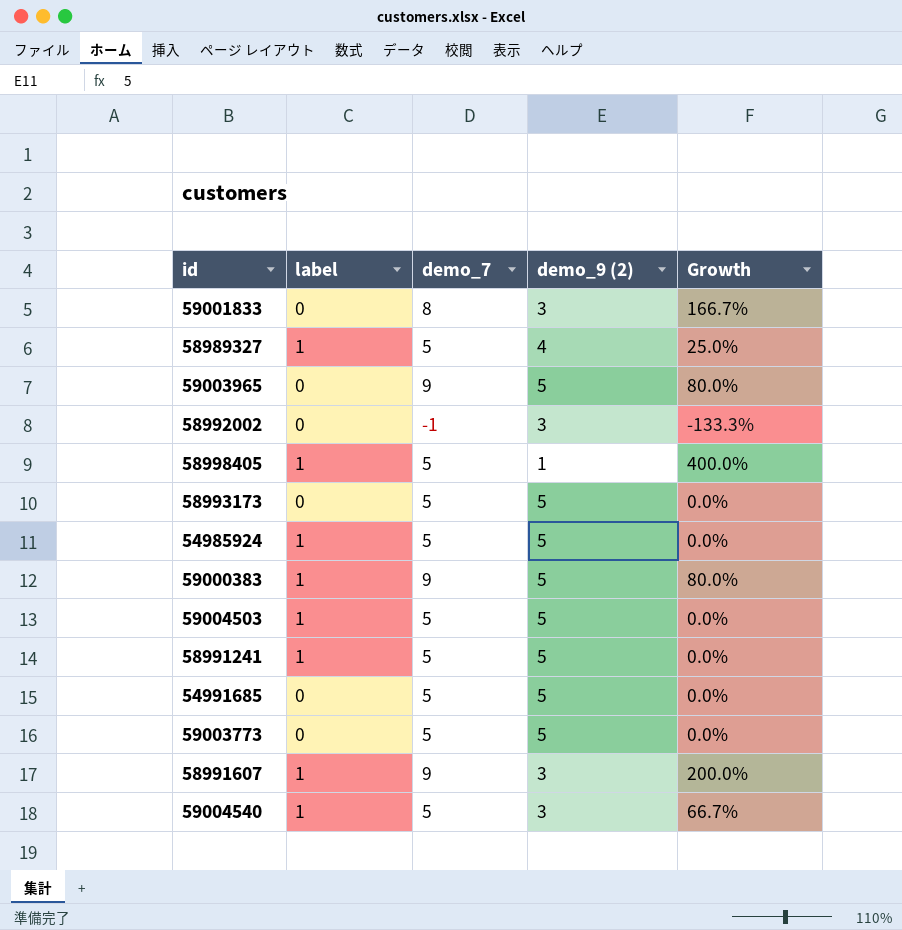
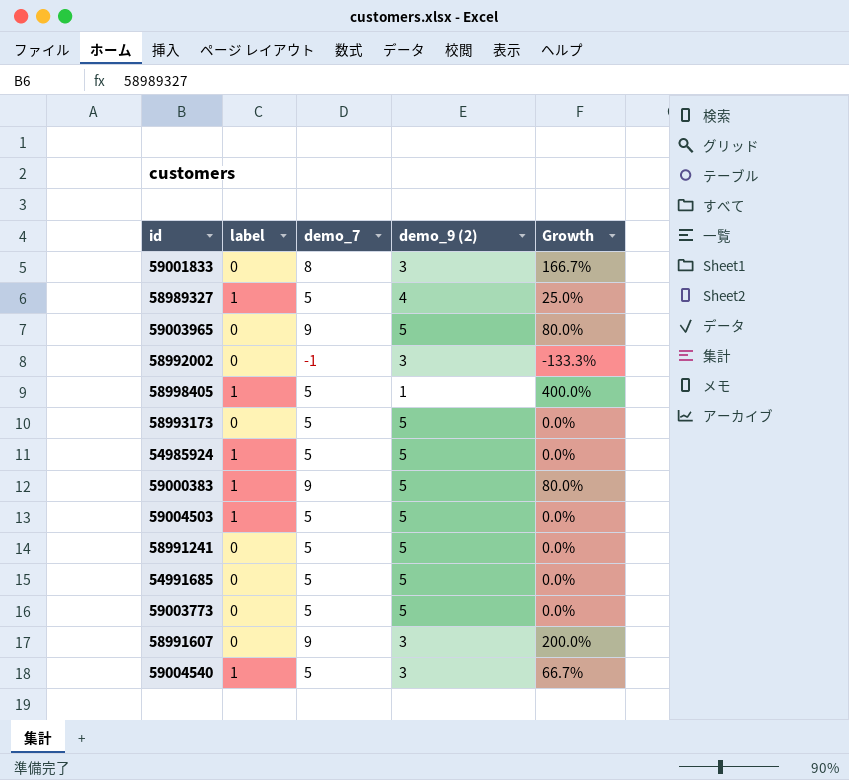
58991241 | label: 1 -> 0
58991607 | label: 1 -> 0

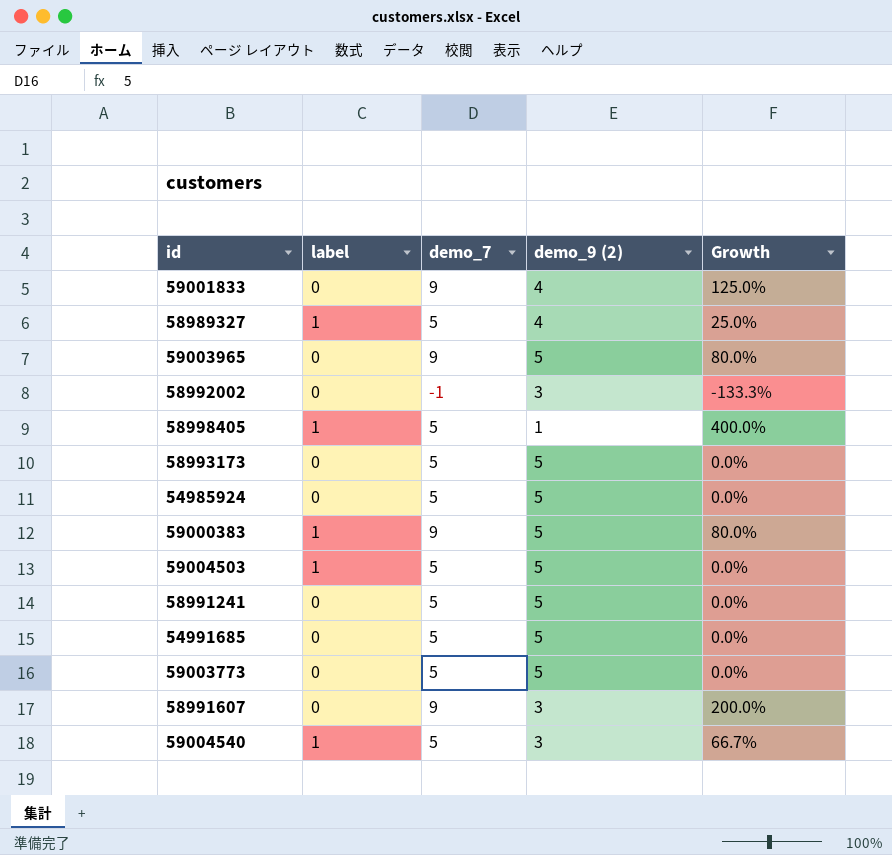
59001833 | demo_7: 8 -> 9
59001833 | demo_9 (2): 3 -> 4
59001833 | Growth: 166.7% -> 125.0%
54985924 | label: 1 -> 0

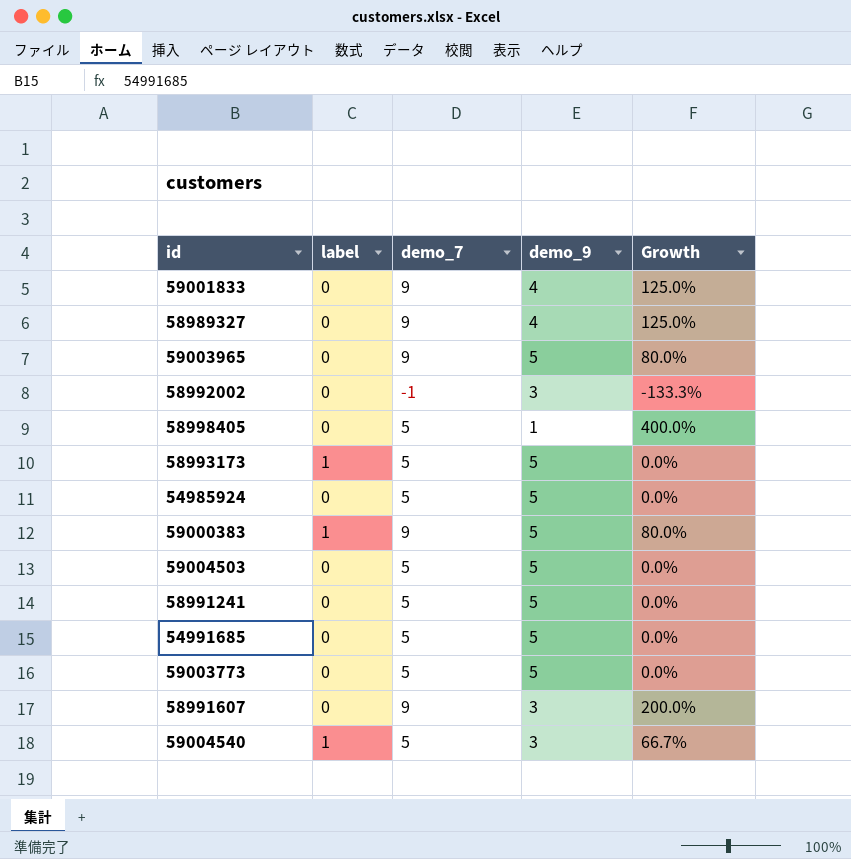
column name: demo_9 (2) -> demo_9
58989327 | label: 1 -> 0
58989327 | demo_7: 5 -> 9
58989327 | Growth: 25.0% -> 125.0%
58998405 | label: 1 -> 0
58993173 | label: 0 -> 1
59004503 | label: 1 -> 0

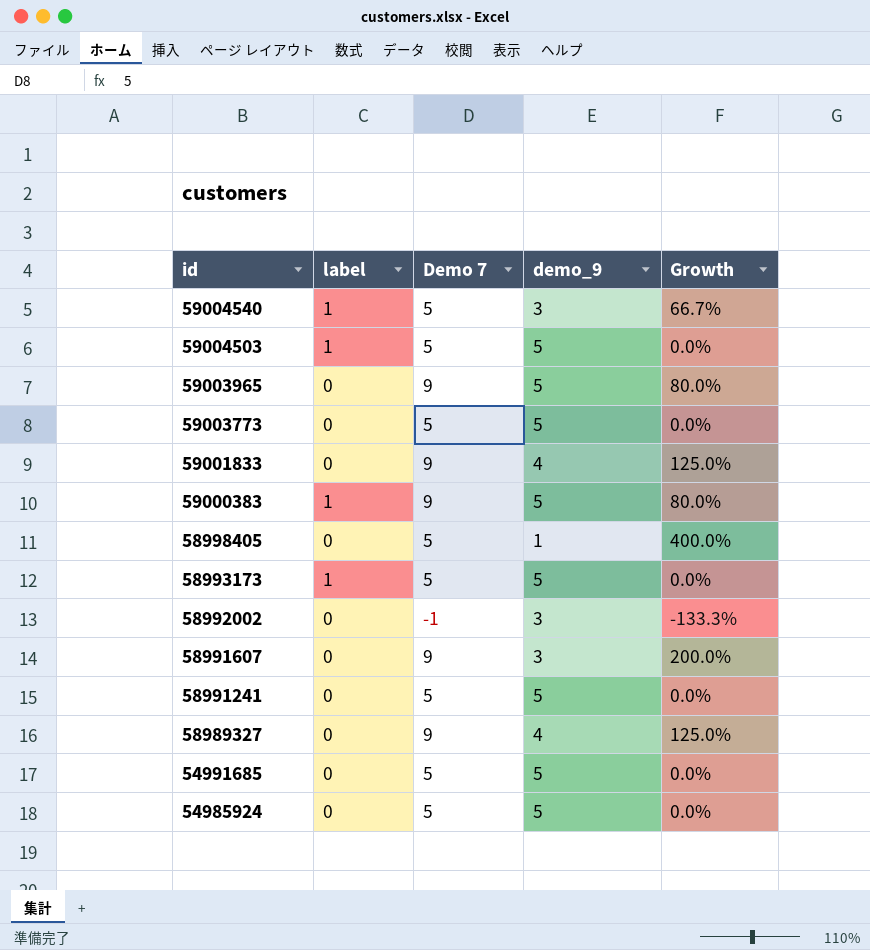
row order: none -> id descending
column name: demo_7 -> Demo 7
59004503 | label: 0 -> 1

